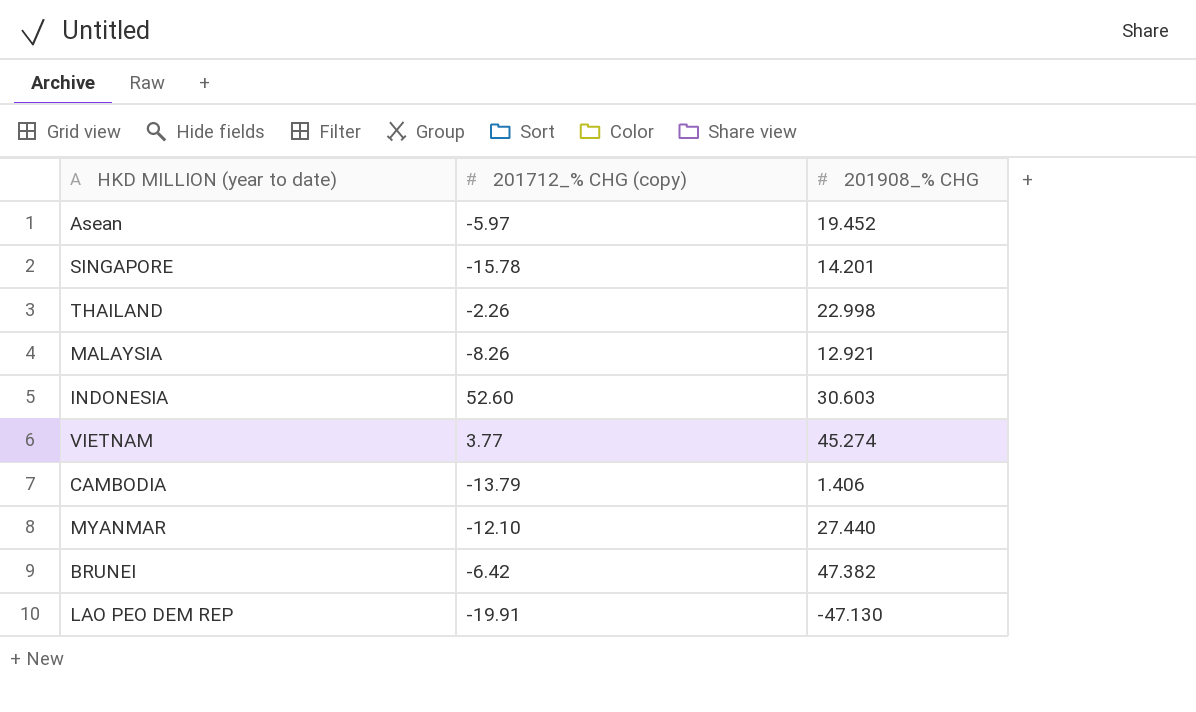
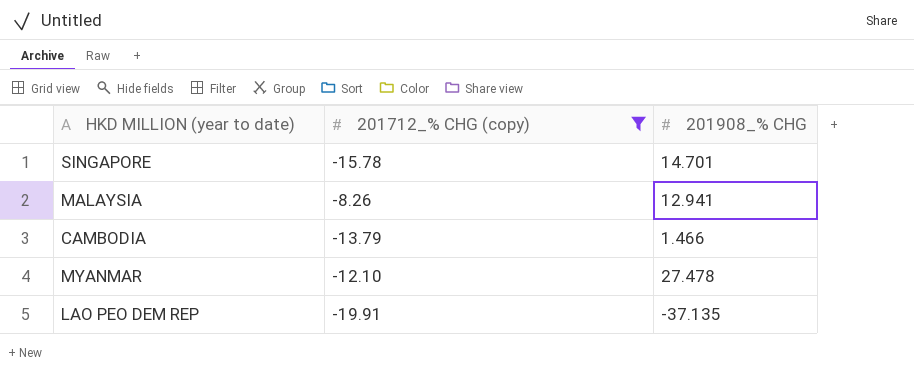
filter: none -> 201712_% CHG (copy) <= -8.26
SINGAPORE | 201908_% CHG: 14.201 -> 14.701
MALAYSIA | 201908_% CHG: 12.921 -> 12.941
CAMBODIA | 201908_% CHG: 1.406 -> 1.466
MYANMAR | 201908_% CHG: 27.440 -> 27.478
LAO PEO DEM REP | 201908_% CHG: -47.130 -> -37.135

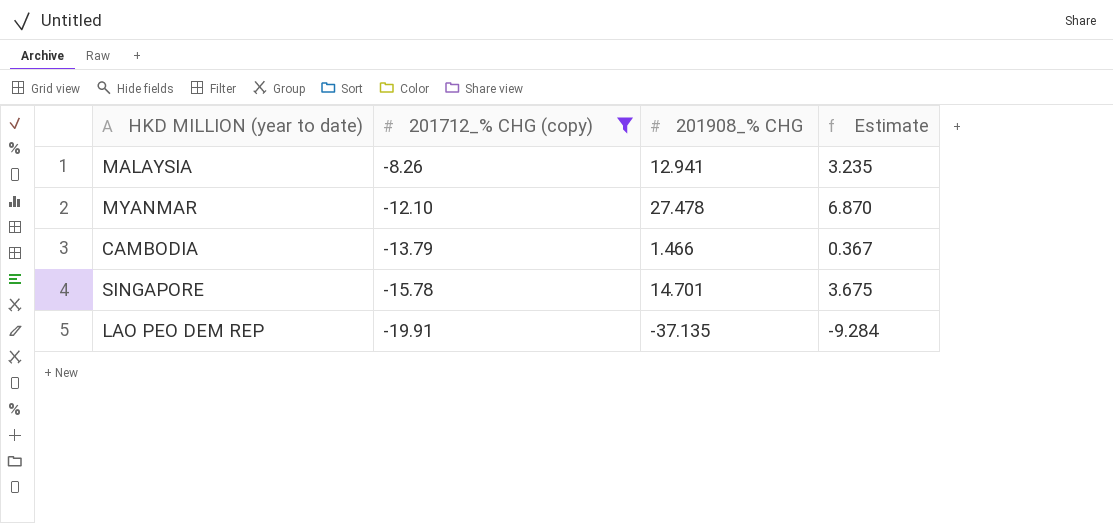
row order: none -> 201712_% CHG (copy) descending
column Estimate | formula: none -> [201908_% CHG] * 0.25

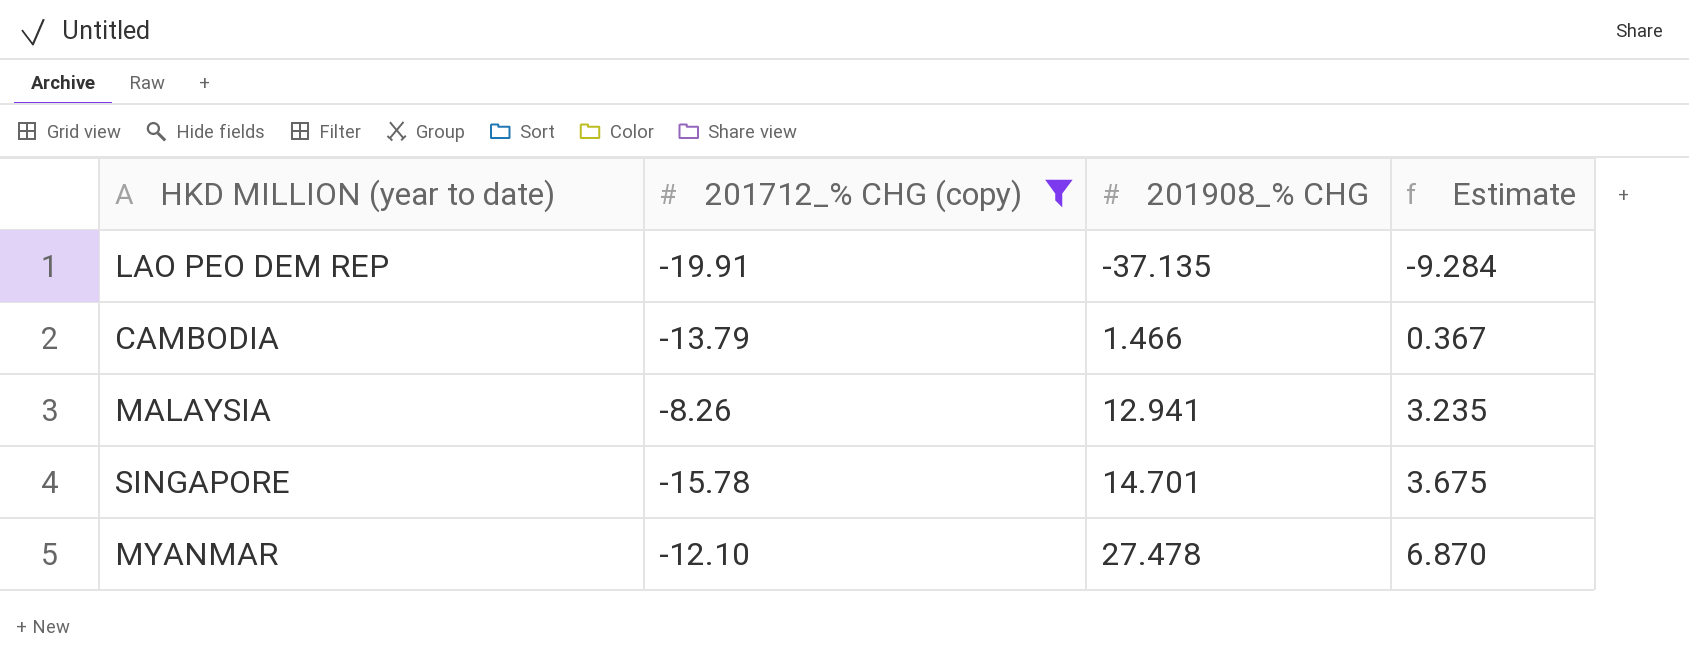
row order: 201712_% CHG (copy) descending -> 201908_% CHG ascending

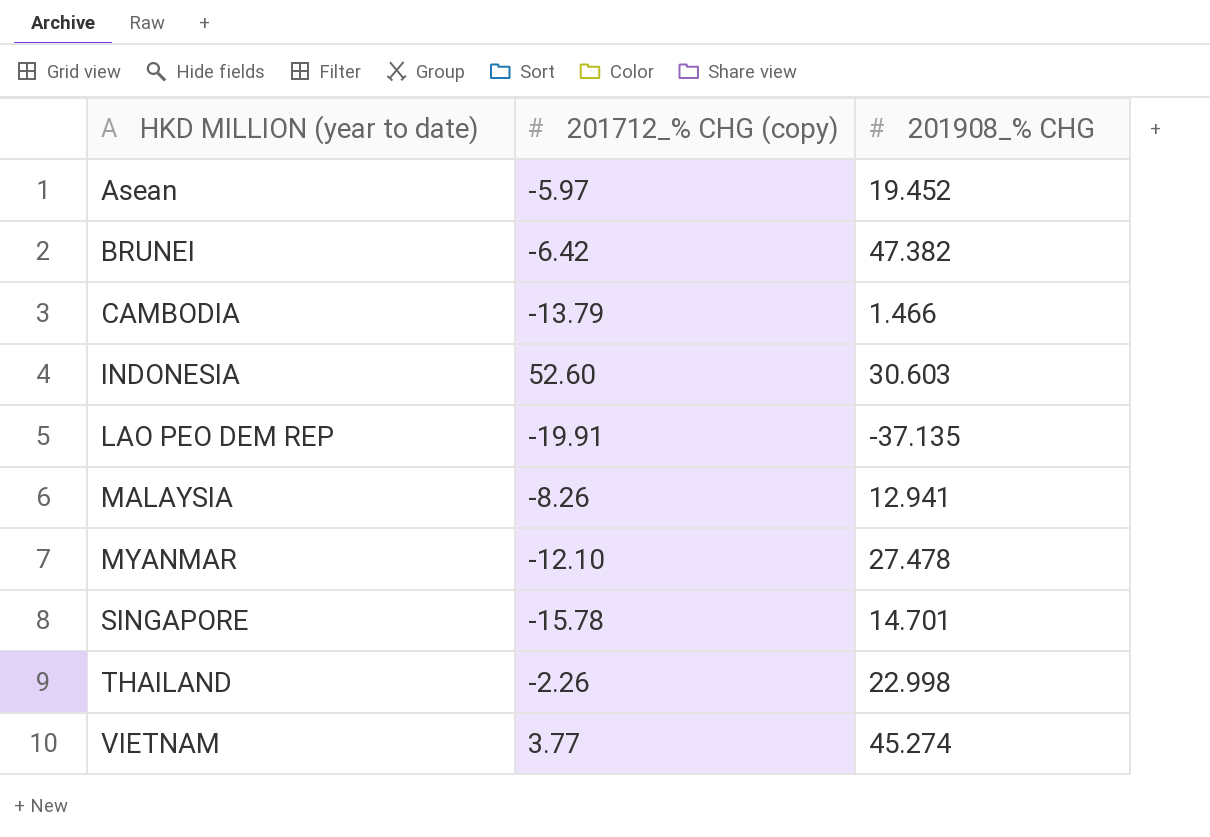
filter: 201712_% CHG (copy) <= -8.26 -> none
row order: 201908_% CHG ascending -> HKD MILLION (year to date) ascending
column Estimate | formula: [201908_% CHG] * 0.25 -> none

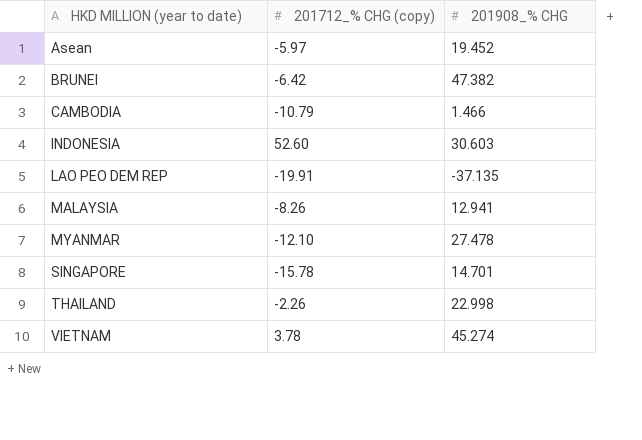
CAMBODIA | 201712_% CHG (copy): -13.79 -> -10.79
VIETNAM | 201712_% CHG (copy): 3.77 -> 3.78

